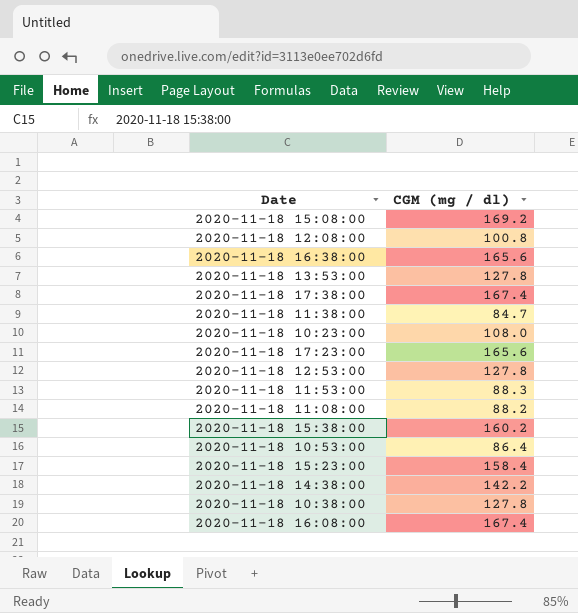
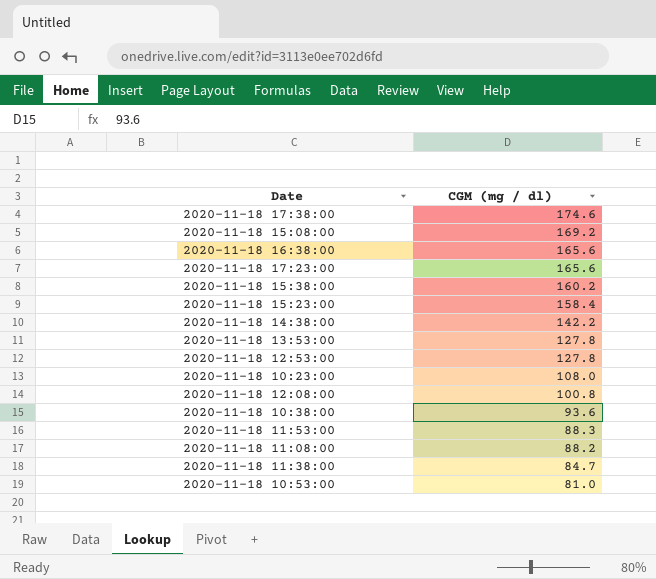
row order: none -> CGM (mg / dl) descending
row 2020-11-18 16:08:00: 167.4 -> none
2020-11-18 17:38:00 | CGM (mg / dl): 167.4 -> 174.6
2020-11-18 10:38:00 | CGM (mg / dl): 127.8 -> 93.6
2020-11-18 10:53:00 | CGM (mg / dl): 86.4 -> 81.0

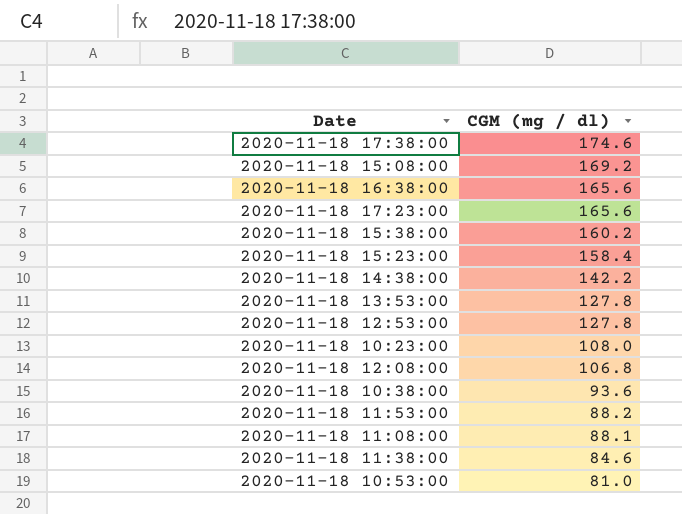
2020-11-18 12:08:00 | CGM (mg / dl): 100.8 -> 106.8
2020-11-18 11:53:00 | CGM (mg / dl): 88.3 -> 88.2
2020-11-18 11:08:00 | CGM (mg / dl): 88.2 -> 88.1
2020-11-18 11:38:00 | CGM (mg / dl): 84.7 -> 84.6

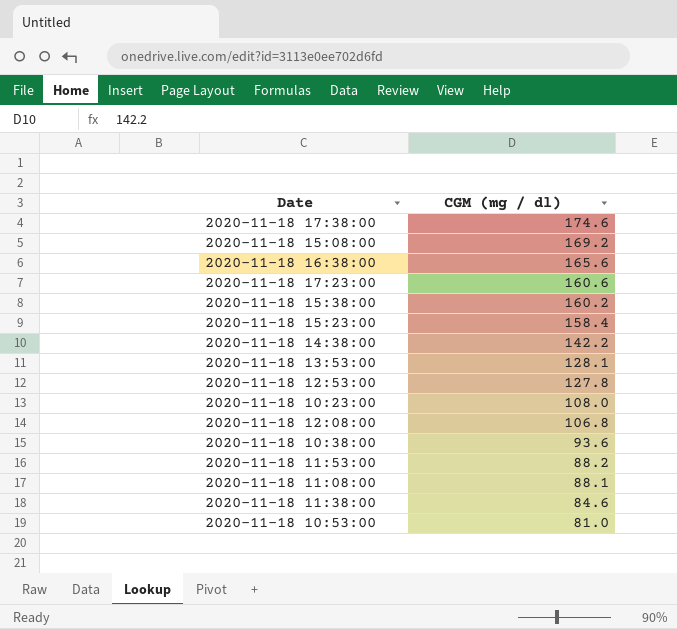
2020-11-18 17:23:00 | CGM (mg / dl): 165.6 -> 160.6
2020-11-18 13:53:00 | CGM (mg / dl): 127.8 -> 128.1

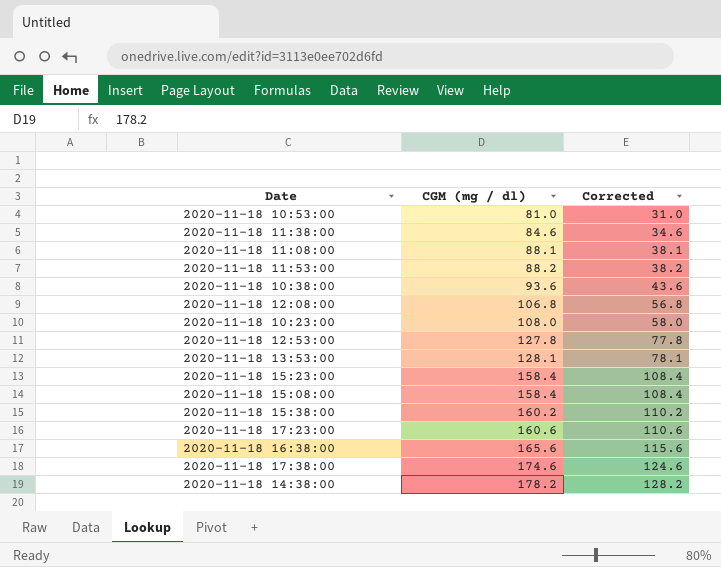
row order: CGM (mg / dl) descending -> CGM (mg / dl) ascending
column Corrected | formula: none -> [CGM (mg / dl)] - 50
2020-11-18 15:08:00 | CGM (mg / dl): 169.2 -> 158.4
2020-11-18 14:38:00 | CGM (mg / dl): 142.2 -> 178.2

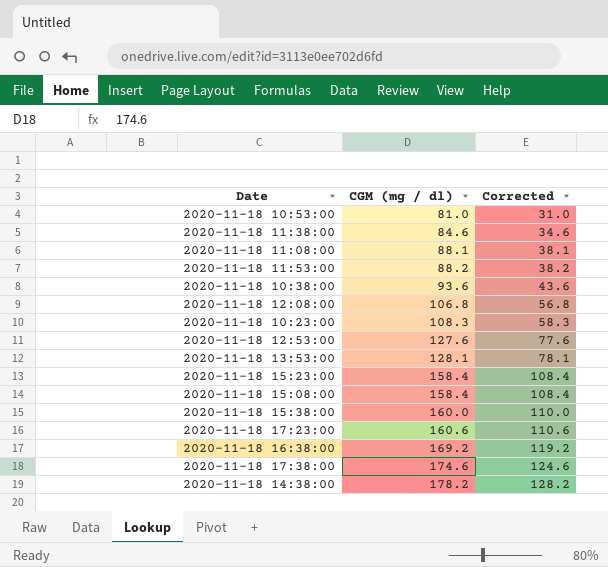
2020-11-18 10:23:00 | CGM (mg / dl): 108.0 -> 108.3
2020-11-18 10:23:00 | Corrected: 58.0 -> 58.3
2020-11-18 12:53:00 | CGM (mg / dl): 127.8 -> 127.6
2020-11-18 12:53:00 | Corrected: 77.8 -> 77.6
2020-11-18 15:38:00 | CGM (mg / dl): 160.2 -> 160.0
2020-11-18 15:38:00 | Corrected: 110.2 -> 110.0
2020-11-18 16:38:00 | CGM (mg / dl): 165.6 -> 169.2
2020-11-18 16:38:00 | Corrected: 115.6 -> 119.2

